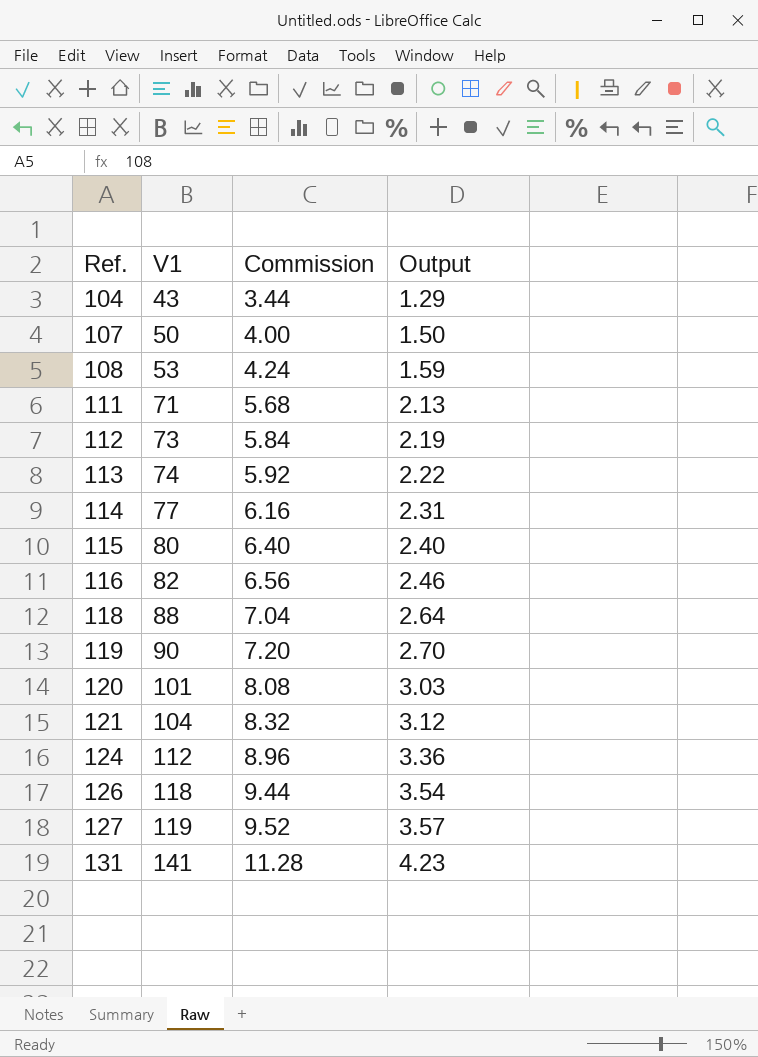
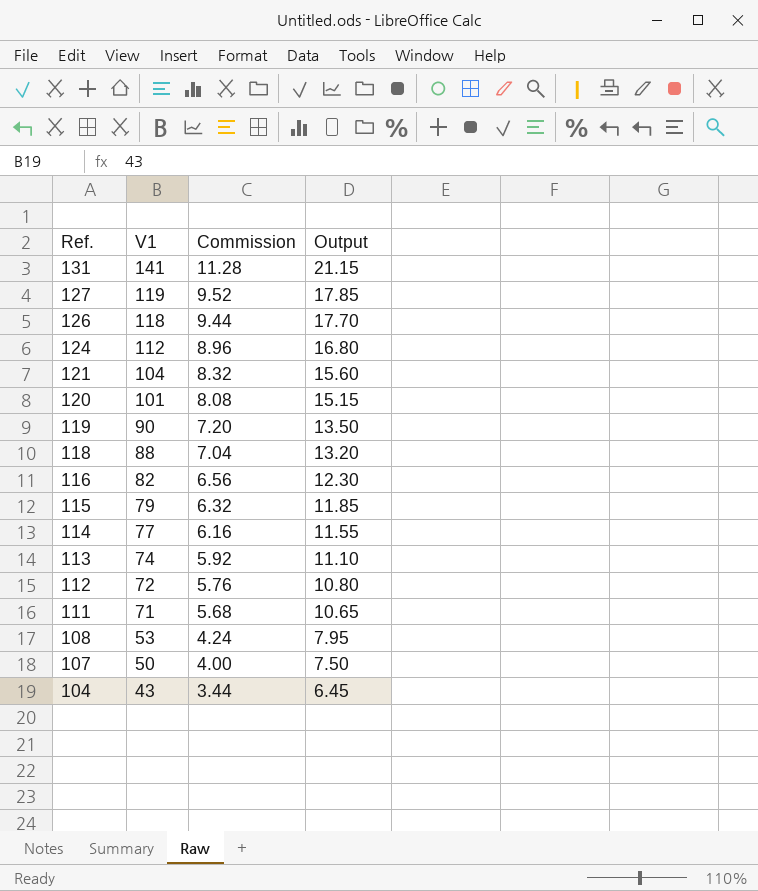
row order: Ref. ascending -> Ref. descending
column Output | formula: [V1] * 0.03 -> [V1] * 0.15
115 | V1: 80 -> 79
115 | Commission: 6.40 -> 6.32
112 | V1: 73 -> 72
112 | Commission: 5.84 -> 5.76

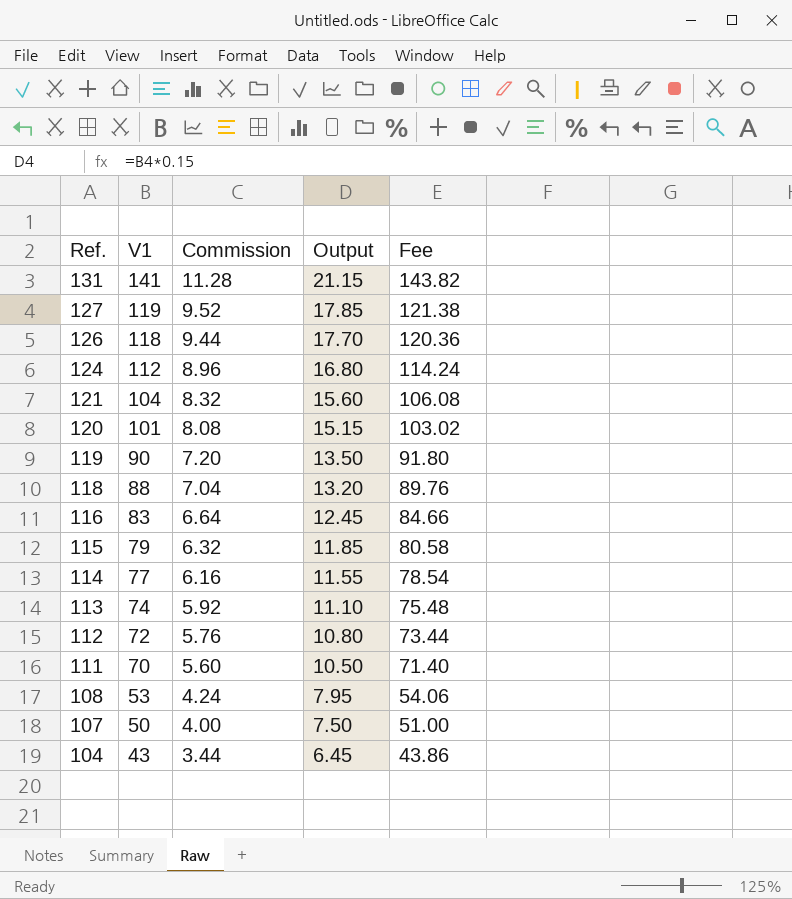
column Fee | formula: none -> [V1] * 1.02
116 | V1: 82 -> 83
116 | Commission: 6.56 -> 6.64
116 | Output: 12.30 -> 12.45
111 | V1: 71 -> 70
111 | Commission: 5.68 -> 5.60
111 | Output: 10.65 -> 10.50

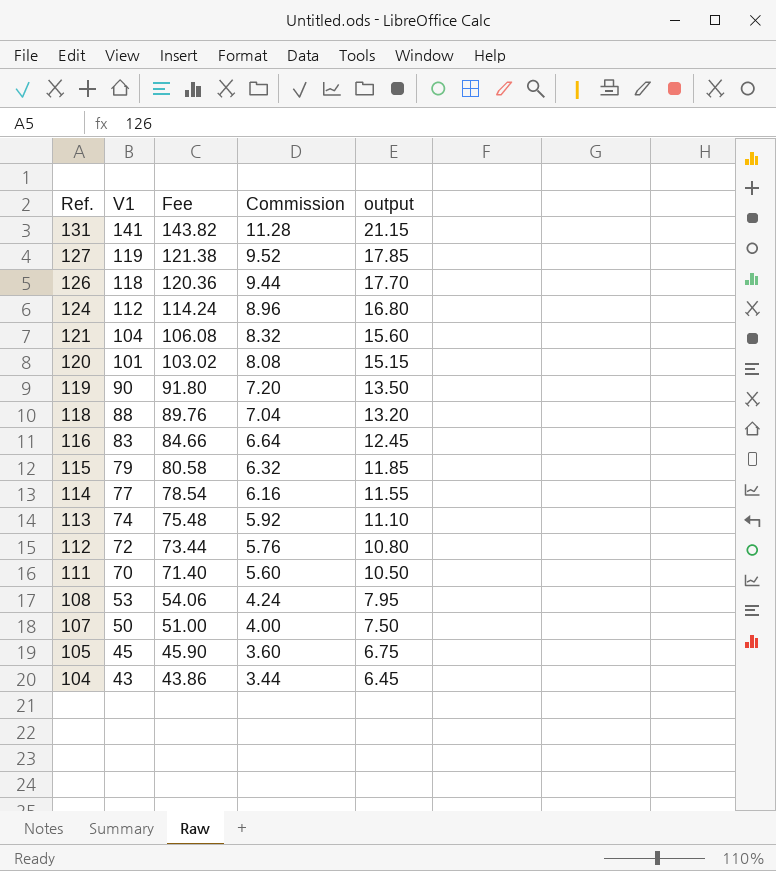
column Fee | position: 5 -> 3
column name: Output -> output
row 105: none -> 45 | 45.90 | 3.60 | 6.75

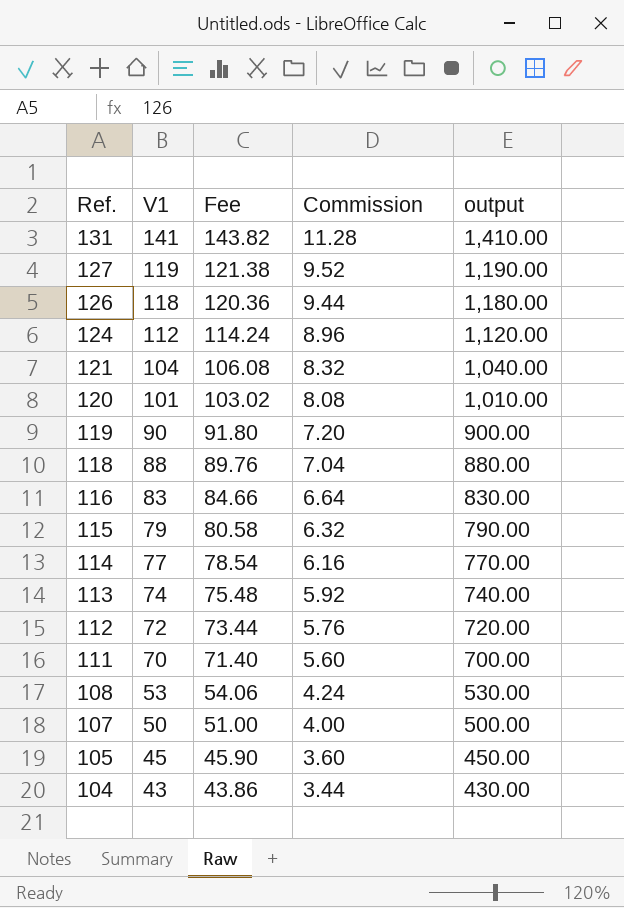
column output | formula: [V1] * 0.15 -> [V1] * 10

